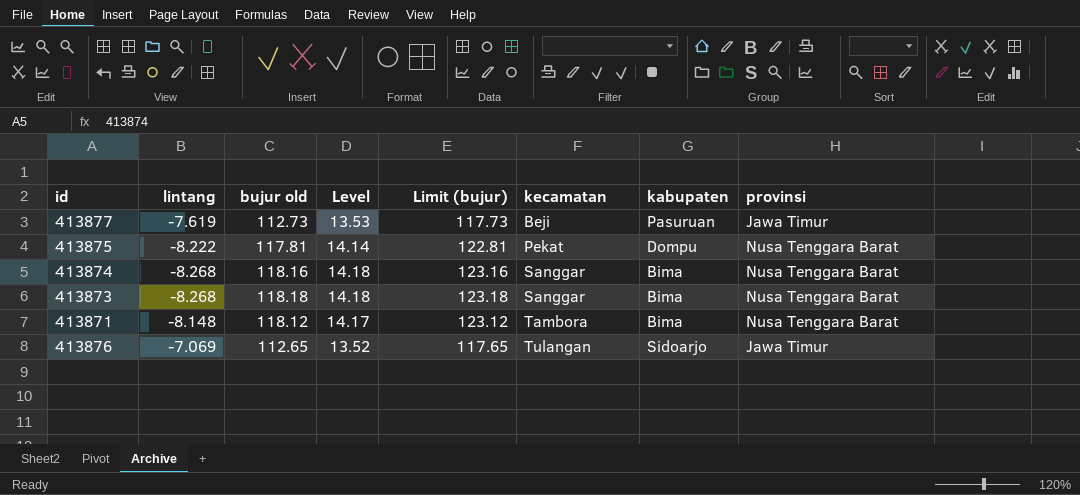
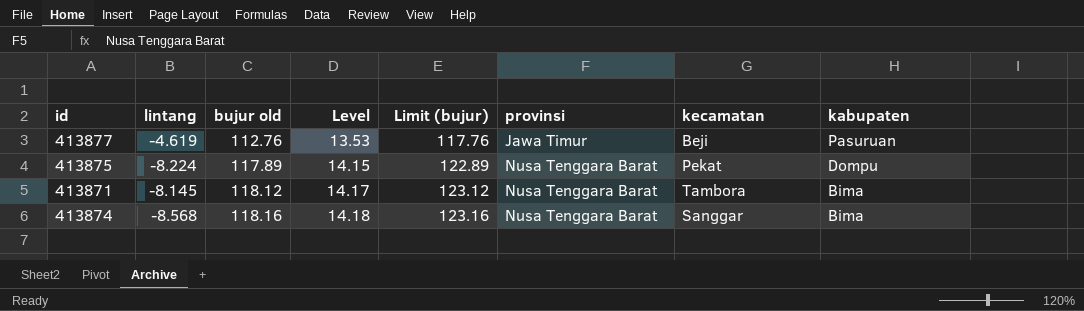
row order: kecamatan ascending -> bujur old ascending
column provinsi | position: 8 -> 6
row 413873: -8.268 | 118.18 | 14.18 | 123.18 | Sanggar | Bima | Nusa Tenggara Barat -> none
row 413876: -7.069 | 112.65 | 13.52 | 117.65 | Tulangan | Sidoarjo | Jawa Timur -> none
413877 | lintang: -7.619 -> -4.619
413877 | bujur old: 112.73 -> 112.76
413877 | Limit (bujur): 117.73 -> 117.76
413875 | lintang: -8.222 -> -8.224
413875 | bujur old: 117.81 -> 117.89
413875 | Level: 14.14 -> 14.15
413875 | Limit (bujur): 122.81 -> 122.89
413871 | lintang: -8.148 -> -8.145
413874 | lintang: -8.268 -> -8.568

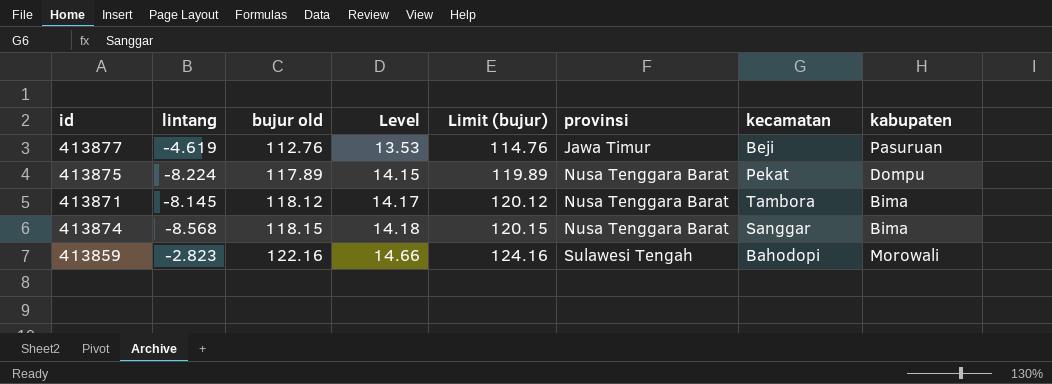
column Limit (bujur) | formula: [bujur old] + 5 -> [bujur old] + 2
413874 | bujur old: 118.16 -> 118.15
row 413859: none -> -2.823 | 122.16 | 14.66 | 124.16 | Sulawesi Tengah | Bahodopi | Morowali

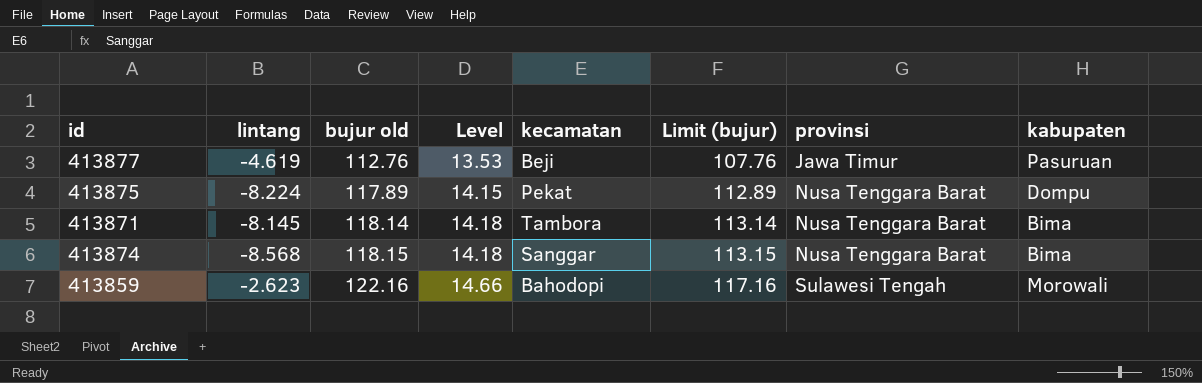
column kecamatan | position: 7 -> 5
column Limit (bujur) | formula: [bujur old] + 2 -> [bujur old] - 5
413871 | bujur old: 118.12 -> 118.14
413871 | Level: 14.17 -> 14.18
413859 | lintang: -2.823 -> -2.623

